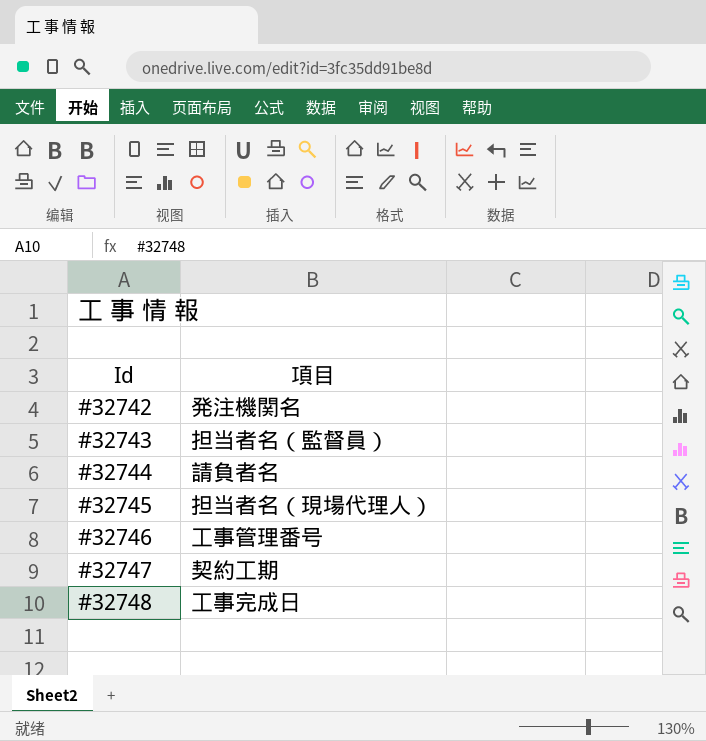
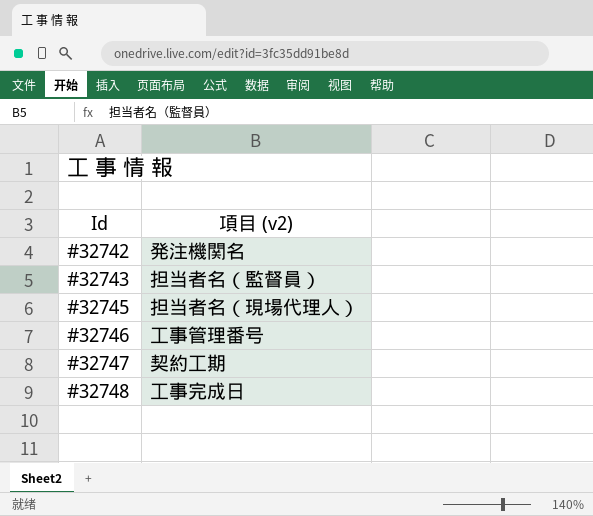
column name: 項目 -> 項目 (v2)
row #32744: 請負者名 -> none

